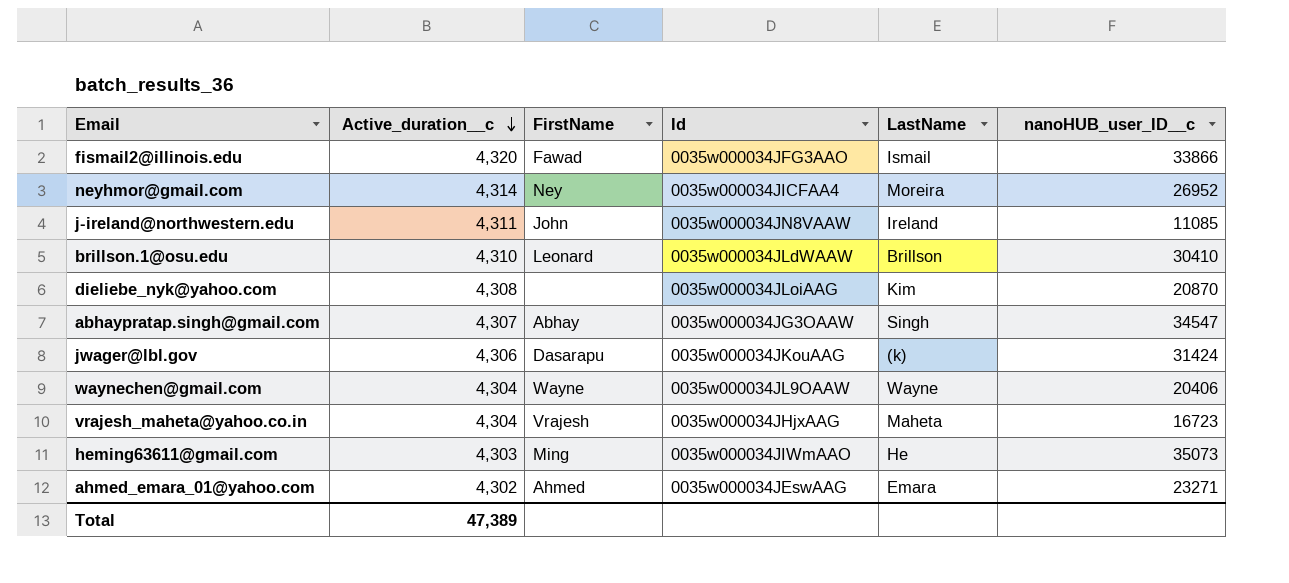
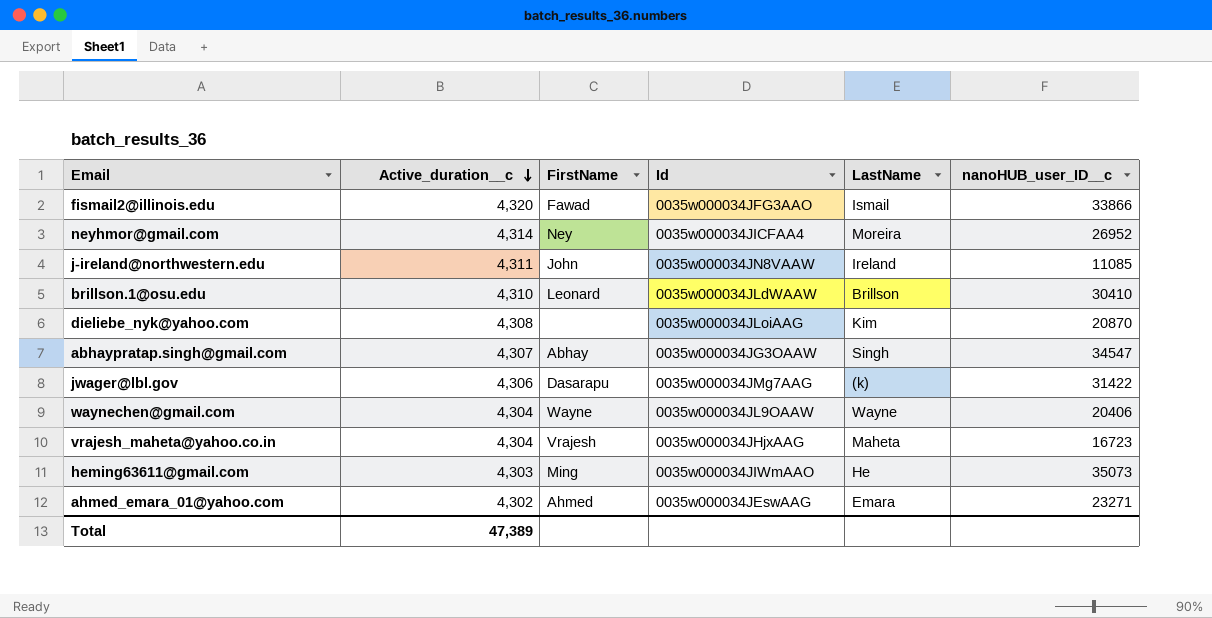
jwager@lbl.gov | Id: 0035w000034JKouAAG -> 0035w000034JMg7AAG
jwager@lbl.gov | nanoHUB_user_ID__c: 31424 -> 31422

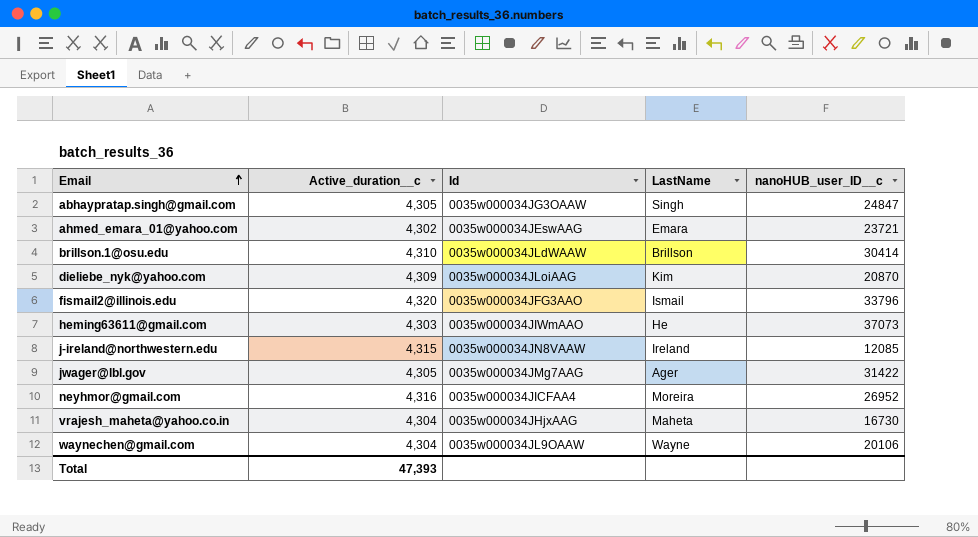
row order: Active_duration__c descending -> Email ascending
column FirstName | position: 3 -> none
abhaypratap.singh@gmail.com | Active_duration__c: 4,307 -> 4,305
abhaypratap.singh@gmail.com | nanoHUB_user_ID__c: 34547 -> 24847
ahmed_emara_01@yahoo.com | nanoHUB_user_ID__c: 23271 -> 23721
brillson.1@osu.edu | nanoHUB_user_ID__c: 30410 -> 30414
dieliebe_nyk@yahoo.com | Active_duration__c: 4,308 -> 4,309
fismail2@illinois.edu | nanoHUB_user_ID__c: 33866 -> 33796
heming63611@gmail.com | nanoHUB_user_ID__c: 35073 -> 37073
j-ireland@northwestern.edu | Active_duration__c: 4,311 -> 4,315
j-ireland@northwestern.edu | nanoHUB_user_ID__c: 11085 -> 12085
jwager@lbl.gov | Active_duration__c: 4,306 -> 4,305
jwager@lbl.gov | LastName: (k) -> Ager
neyhmor@gmail.com | Active_duration__c: 4,314 -> 4,316
vrajesh_maheta@yahoo.co.in | nanoHUB_user_ID__c: 16723 -> 16730
waynechen@gmail.com | nanoHUB_user_ID__c: 20406 -> 20106
Total | Active_duration__c: 47,389 -> 47,393

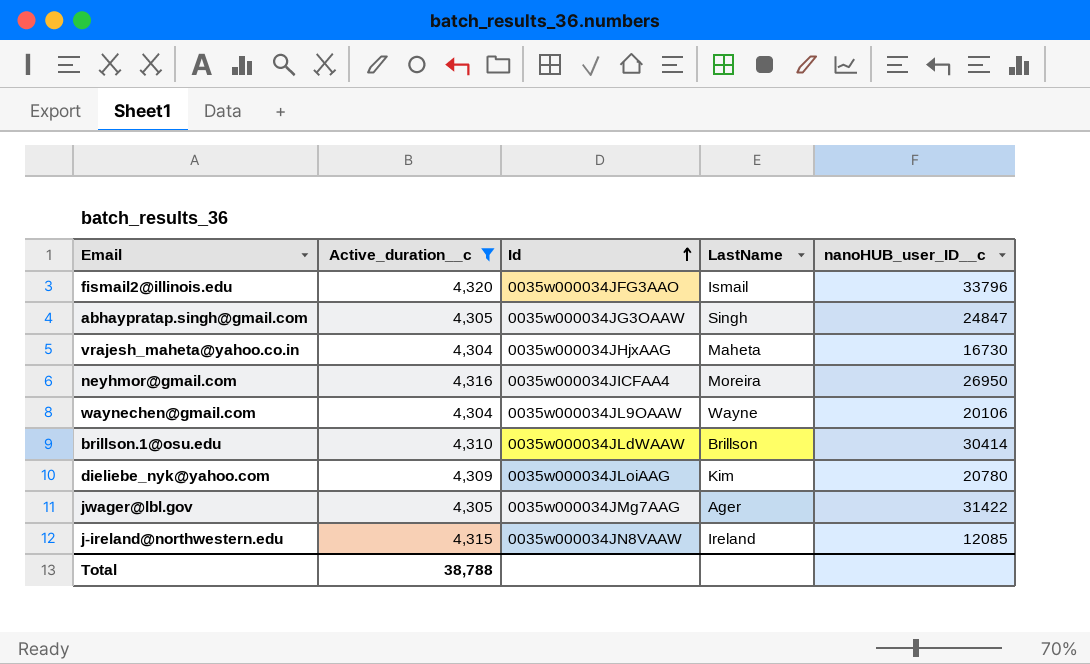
filter: none -> Active_duration__c >= 4,304
row order: Email ascending -> Id ascending
neyhmor@gmail.com | nanoHUB_user_ID__c: 26952 -> 26950
dieliebe_nyk@yahoo.com | nanoHUB_user_ID__c: 20870 -> 20780
Total | Active_duration__c: 47,393 -> 38,788

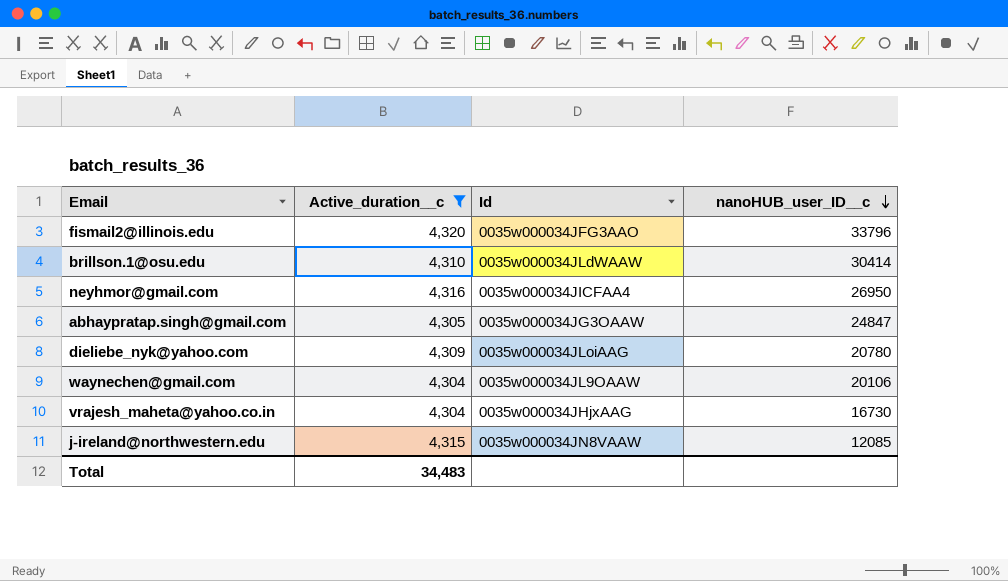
row order: Id ascending -> nanoHUB_user_ID__c descending
column LastName | position: 4 -> none
row jwager@lbl.gov: 4,305 | 0035w000034JMg7AAG | Ager | 31422 -> none
Total | Active_duration__c: 38,788 -> 34,483

